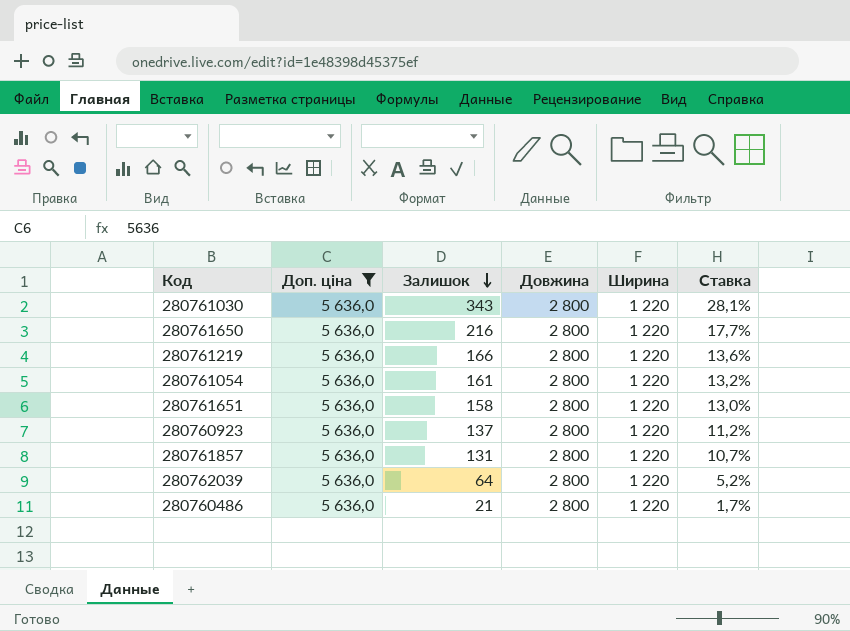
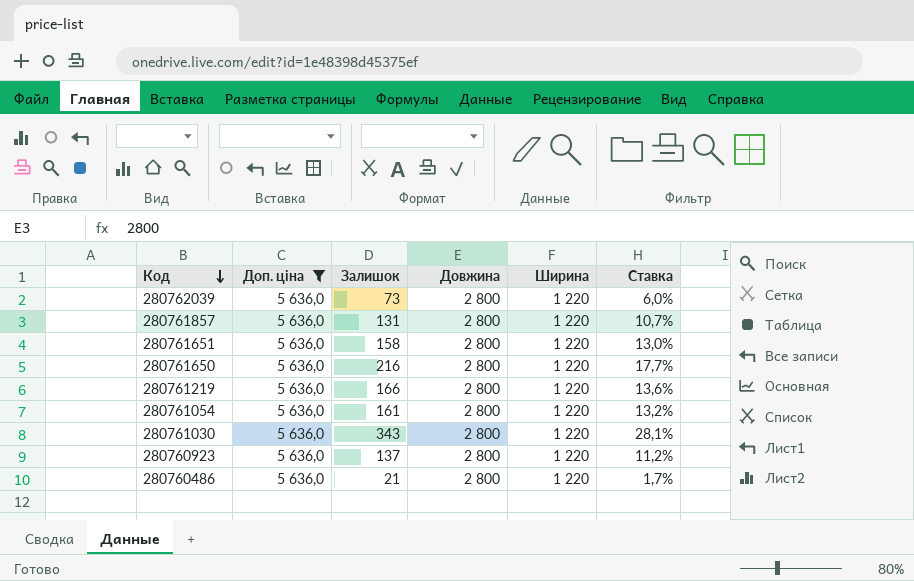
row order: Залишок descending -> Код descending
280762039 | Залишок: 64 -> 73
280762039 | Ставка: 5,2% -> 6,0%

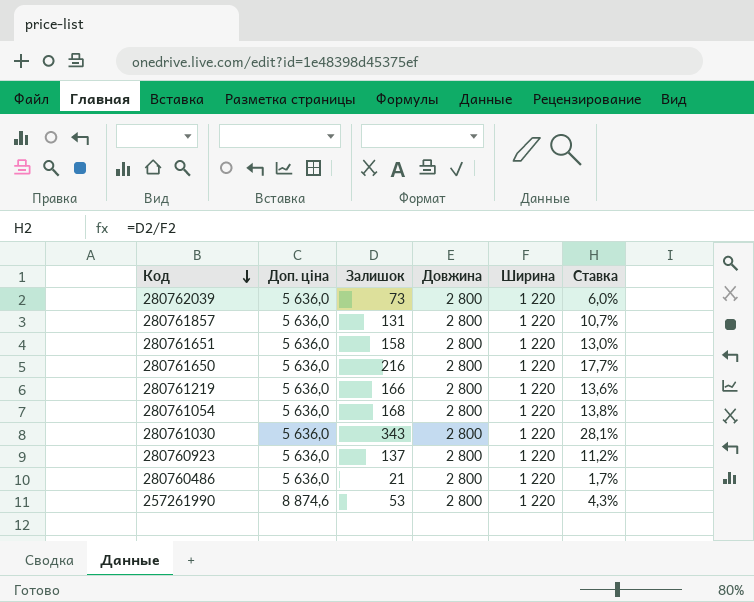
filter: Доп. ціна = 5 636,0 -> none
280761054 | Залишок: 161 -> 168
280761054 | Ставка: 13,2% -> 13,8%

